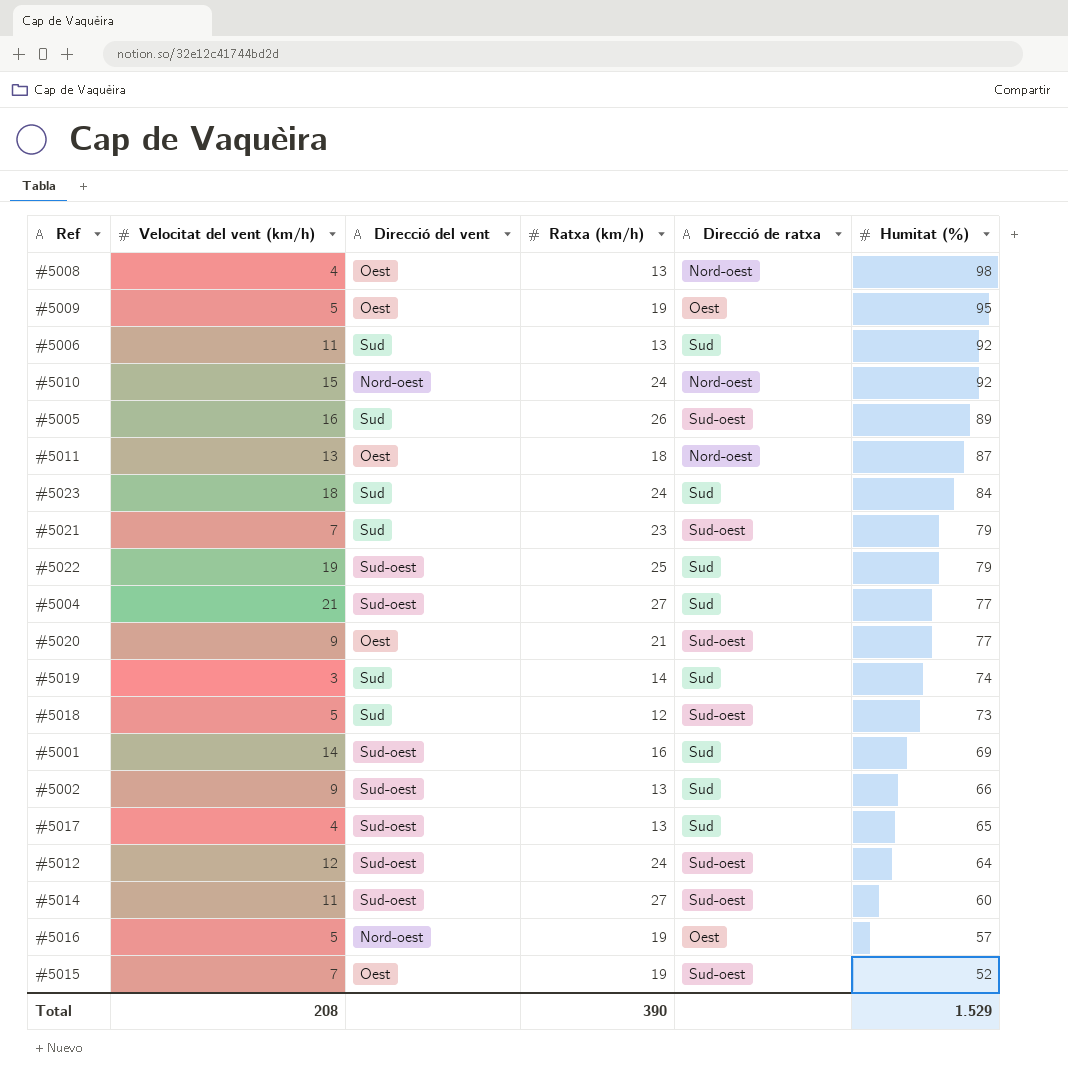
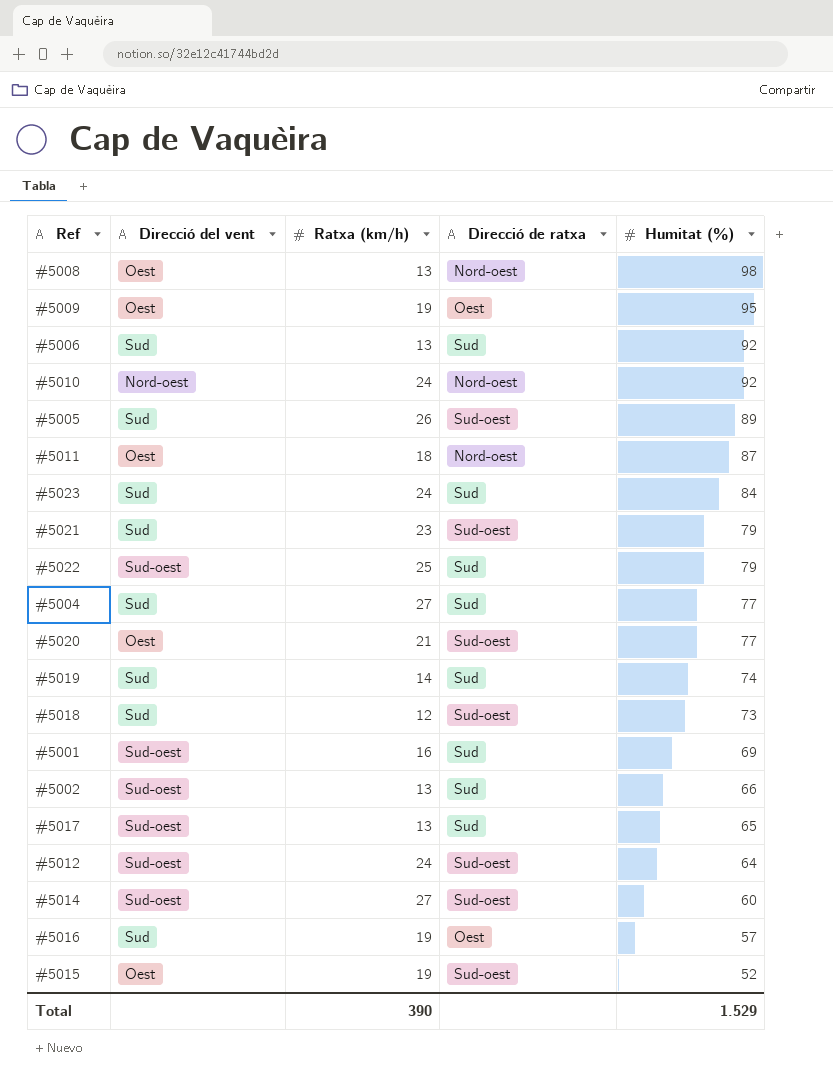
column Velocitat del vent (km/h) | position: 2 -> none
#5004 | Direcció del vent: Sud-oest -> Sud
#5016 | Direcció del vent: Nord-oest -> Sud

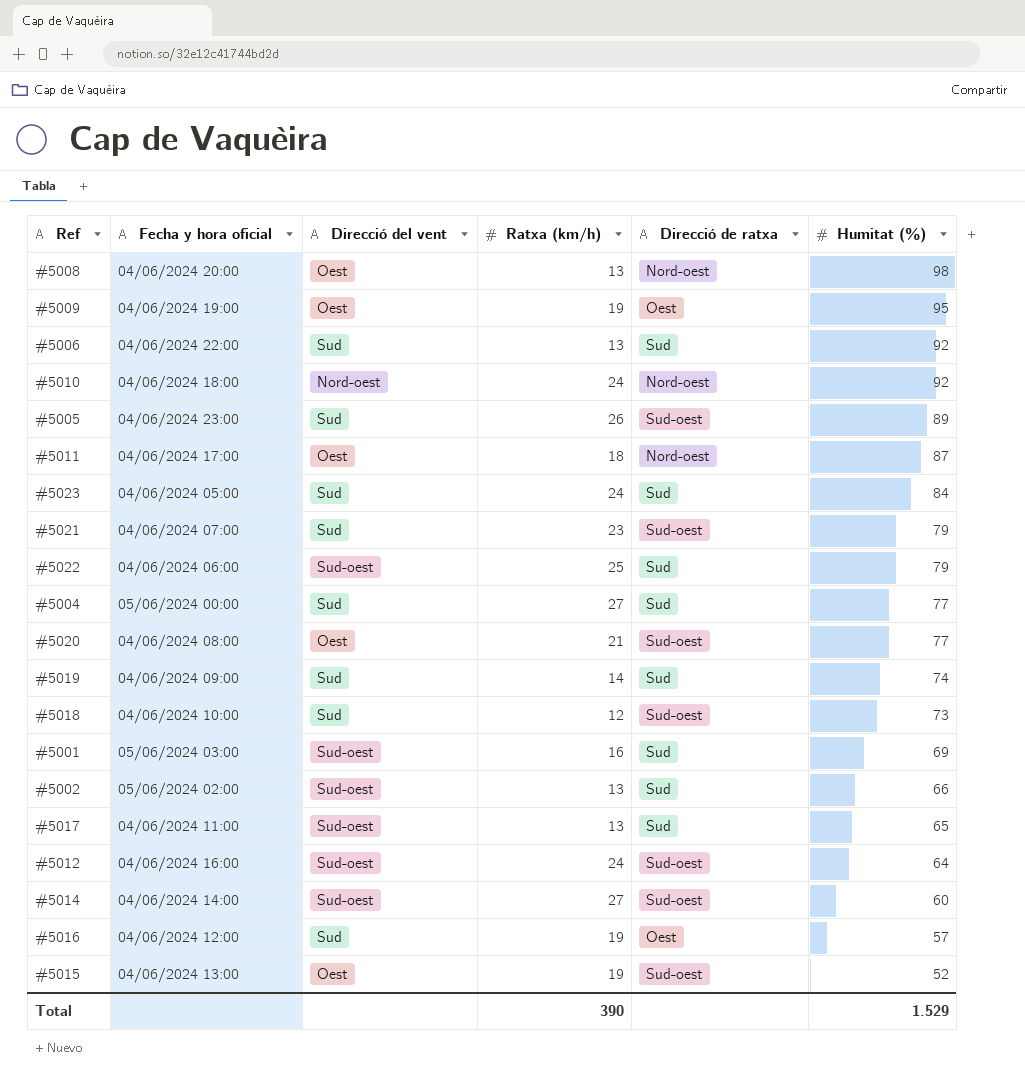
column Fecha y hora oficial | position: none -> 2

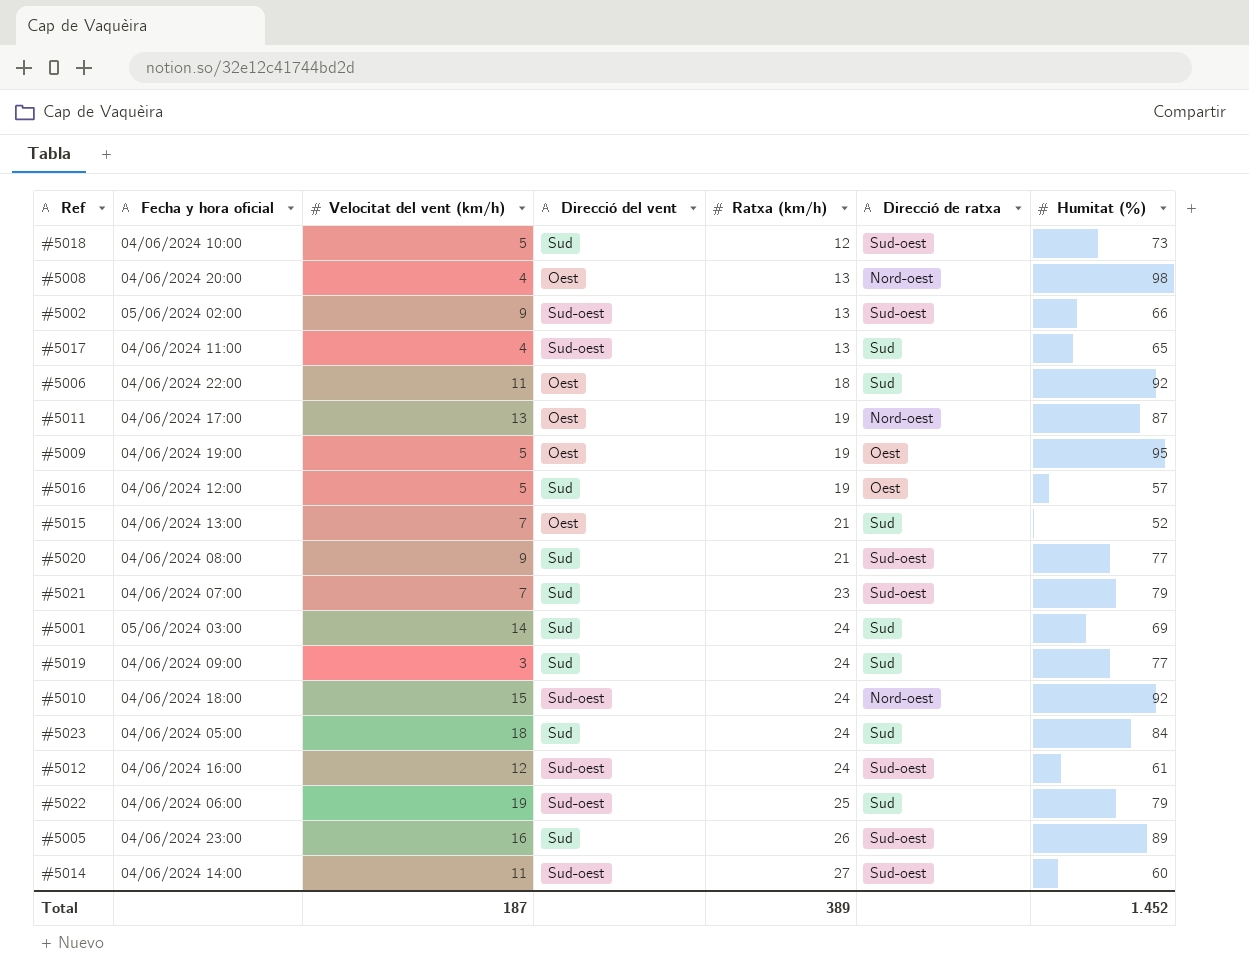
row order: Humitat (%) descending -> Ratxa (km/h) ascending
column Velocitat del vent (km/h) | position: none -> 3
row #5004: 05/06/2024 00:00 | Sud | 27 | Sud | 77 -> none
#5002 | Direcció de ratxa: Sud -> Sud-oest
#5006 | Direcció del vent: Sud -> Oest
#5006 | Ratxa (km/h): 13 -> 18
#5011 | Ratxa (km/h): 18 -> 19
#5015 | Ratxa (km/h): 19 -> 21
#5015 | Direcció de ratxa: Sud-oest -> Sud
#5020 | Direcció del vent: Oest -> Sud
#5001 | Direcció del vent: Sud-oest -> Sud
#5001 | Ratxa (km/h): 16 -> 24
#5019 | Ratxa (km/h): 14 -> 24
#5019 | Humitat (%): 74 -> 77
#5010 | Direcció del vent: Nord-oest -> Sud-oest
#5012 | Humitat (%): 64 -> 61
Total | Ratxa (km/h): 390 -> 389
Total | Humitat (%): 1.529 -> 1.452

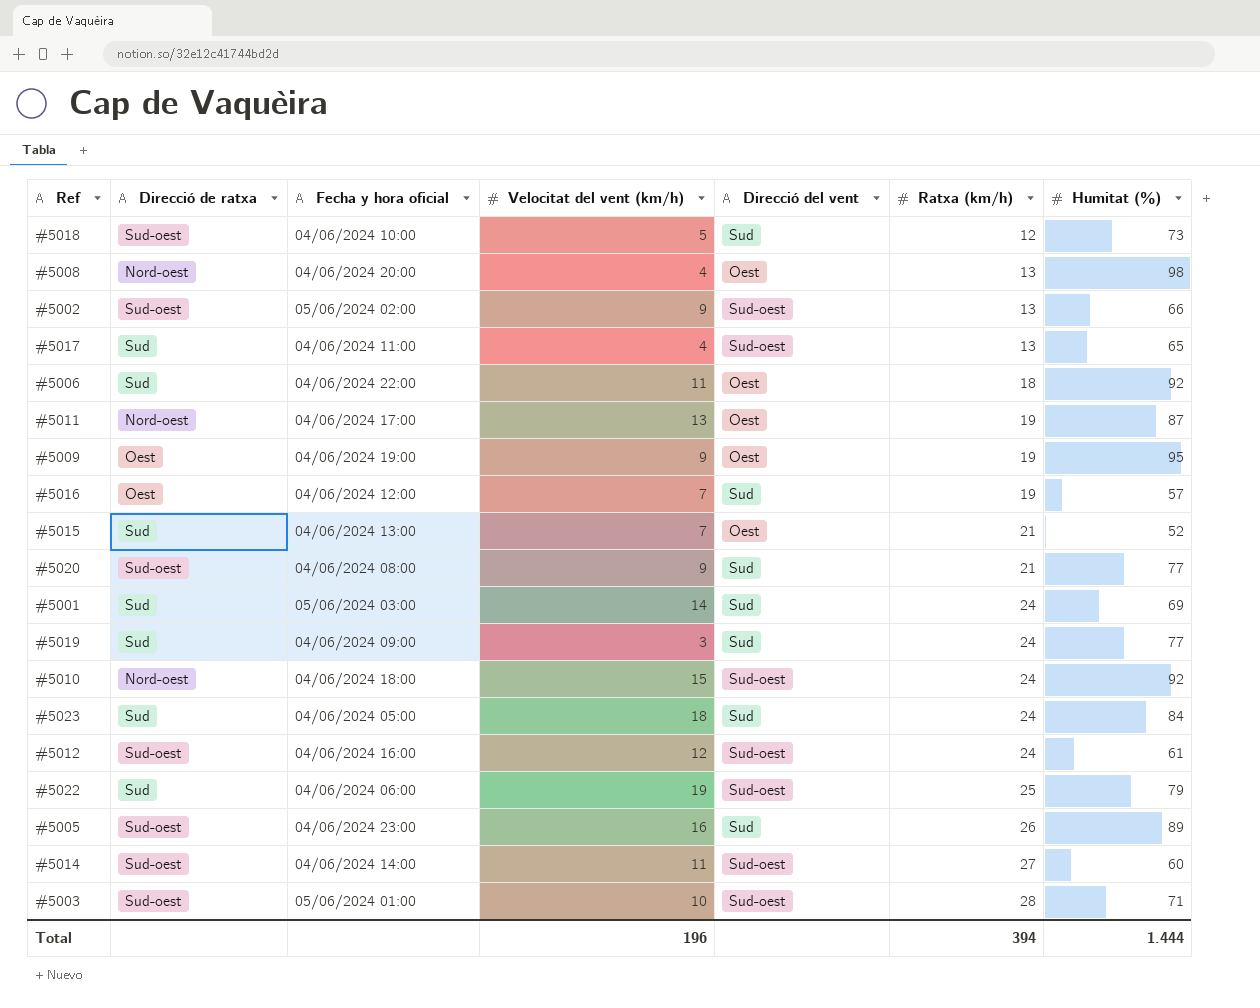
column Direcció de ratxa | position: 6 -> 2
row #5021: 04/06/2024 07:00 | 7 | Sud | 23 | Sud-oest | 79 -> none
#5009 | Velocitat del vent (km/h): 5 -> 9
#5016 | Velocitat del vent (km/h): 5 -> 7
row #5003: none -> Sud-oest | 05/06/2024 01:00 | 10 | Sud-oest | 28 | 71
Total | Velocitat del vent (km/h): 187 -> 196
Total | Ratxa (km/h): 389 -> 394
Total | Humitat (%): 1.452 -> 1.444

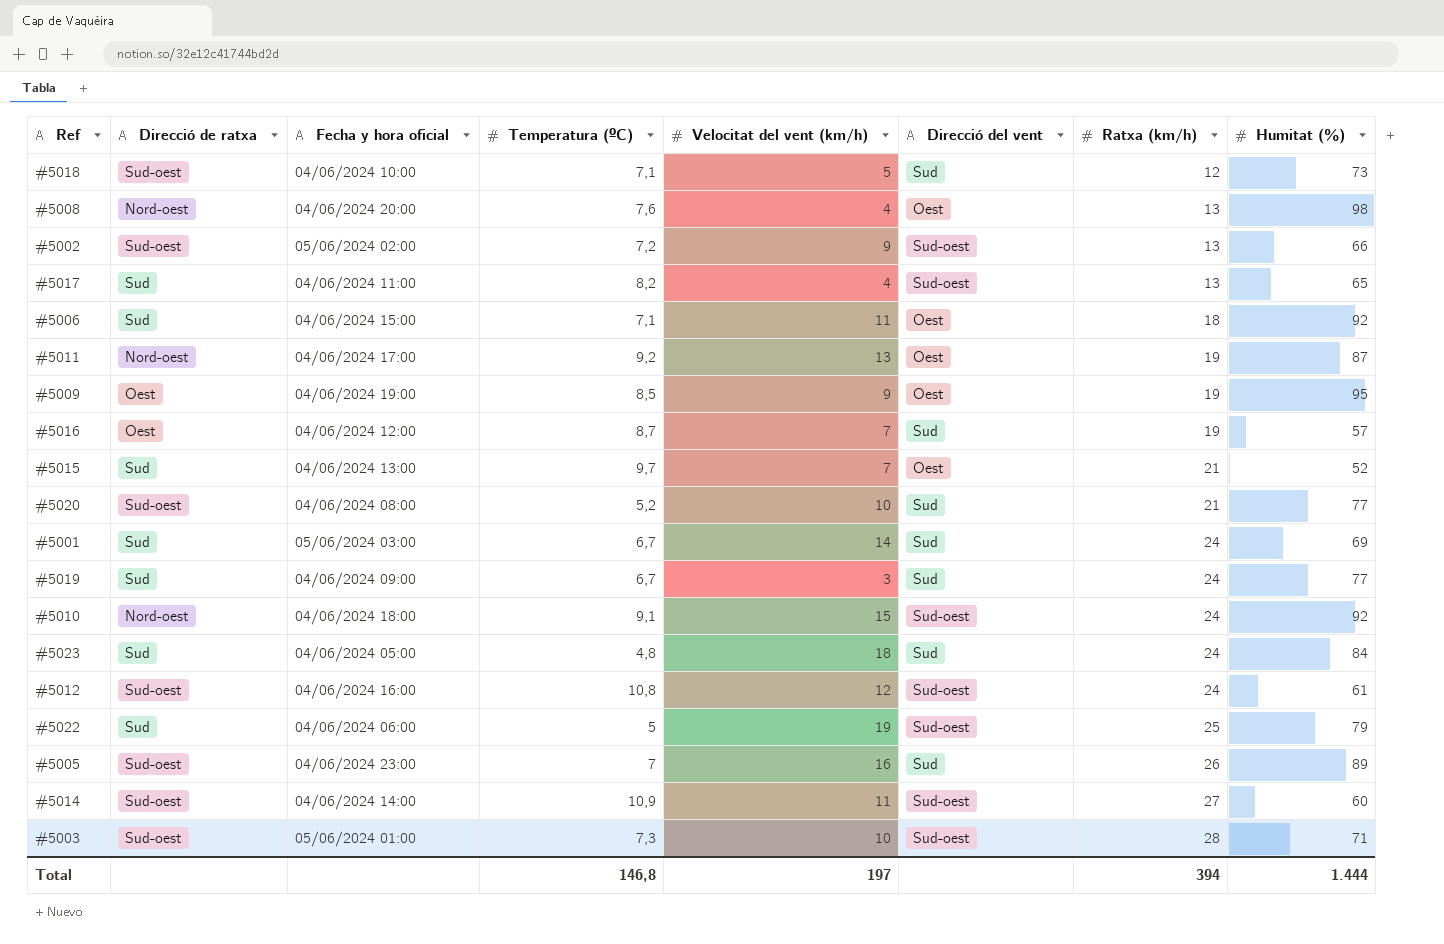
column Temperatura (ºC) | position: none -> 4
#5006 | Fecha y hora oficial: 04/06/2024 22:00 -> 04/06/2024 15:00
#5020 | Velocitat del vent (km/h): 9 -> 10
Total | Velocitat del vent (km/h): 196 -> 197

